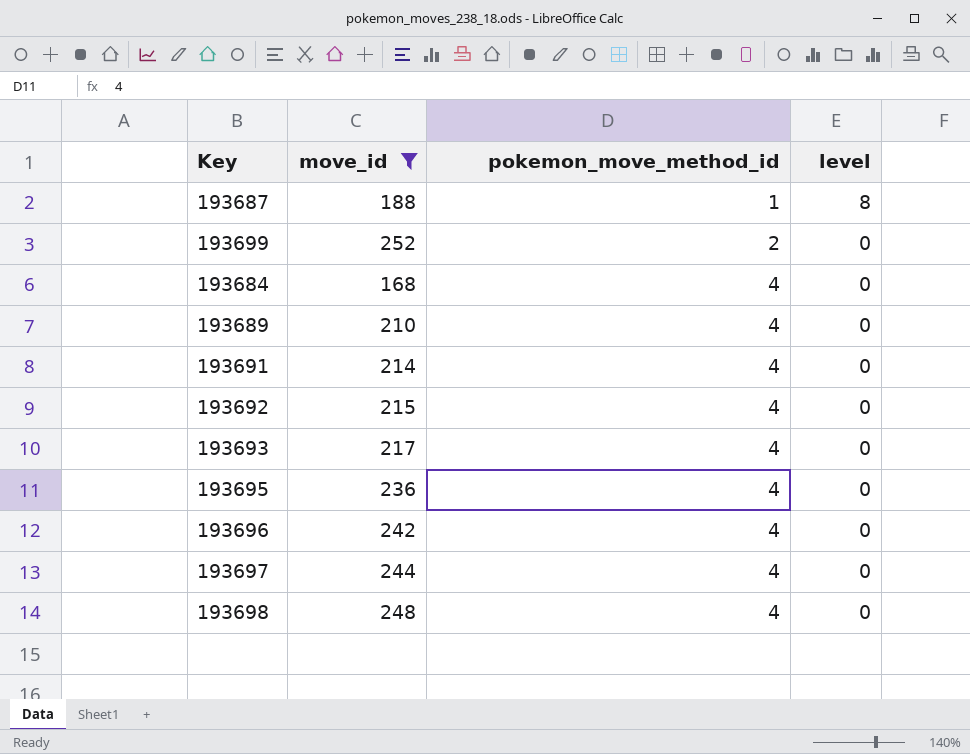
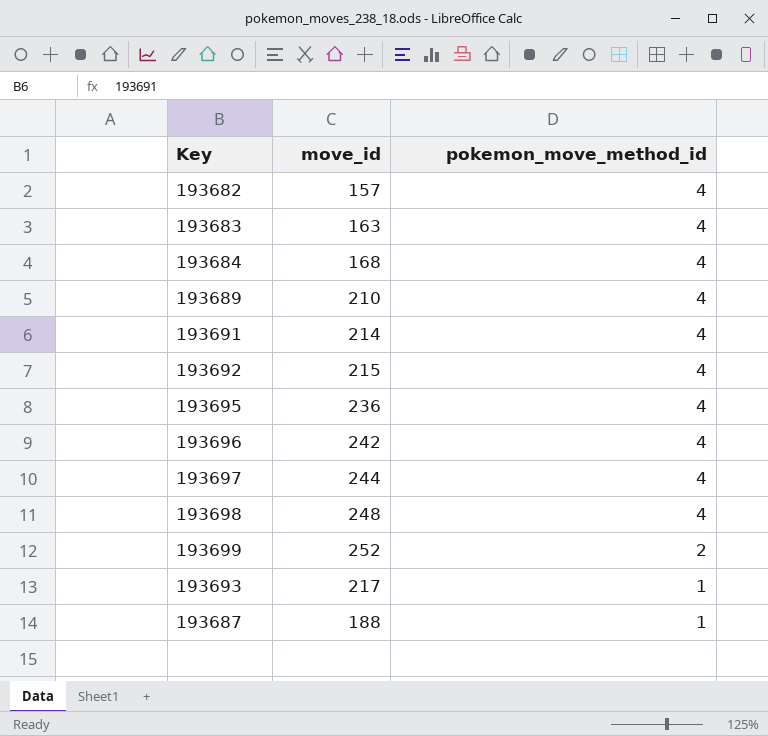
filter: move_id >= 168 -> none
row order: pokemon_move_method_id ascending -> pokemon_move_method_id descending
column level | position: 4 -> none
193693 | pokemon_move_method_id: 4 -> 1

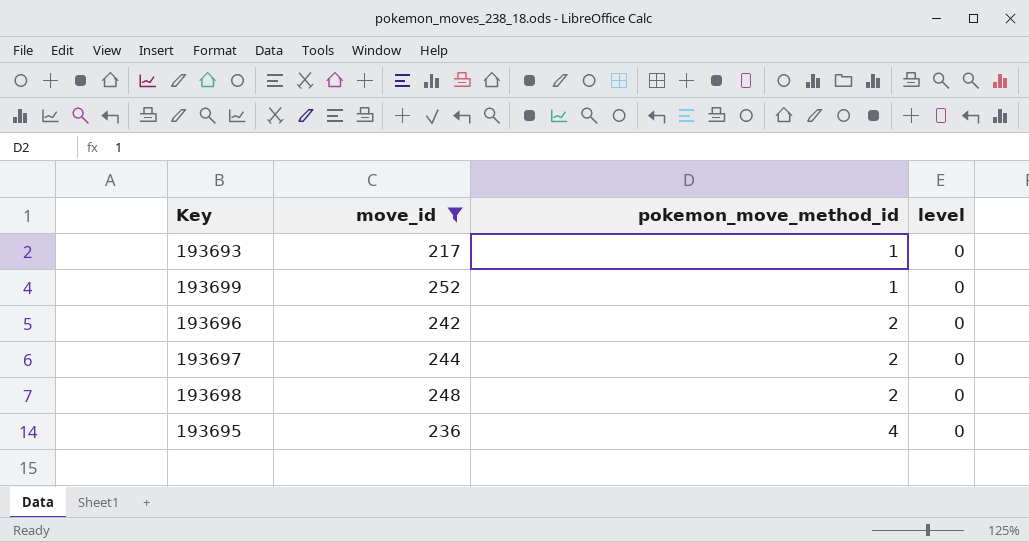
filter: none -> move_id >= 217
row order: pokemon_move_method_id descending -> pokemon_move_method_id ascending
column level | position: none -> 4
193699 | pokemon_move_method_id: 2 -> 1
193696 | pokemon_move_method_id: 4 -> 2
193697 | pokemon_move_method_id: 4 -> 2
193698 | pokemon_move_method_id: 4 -> 2

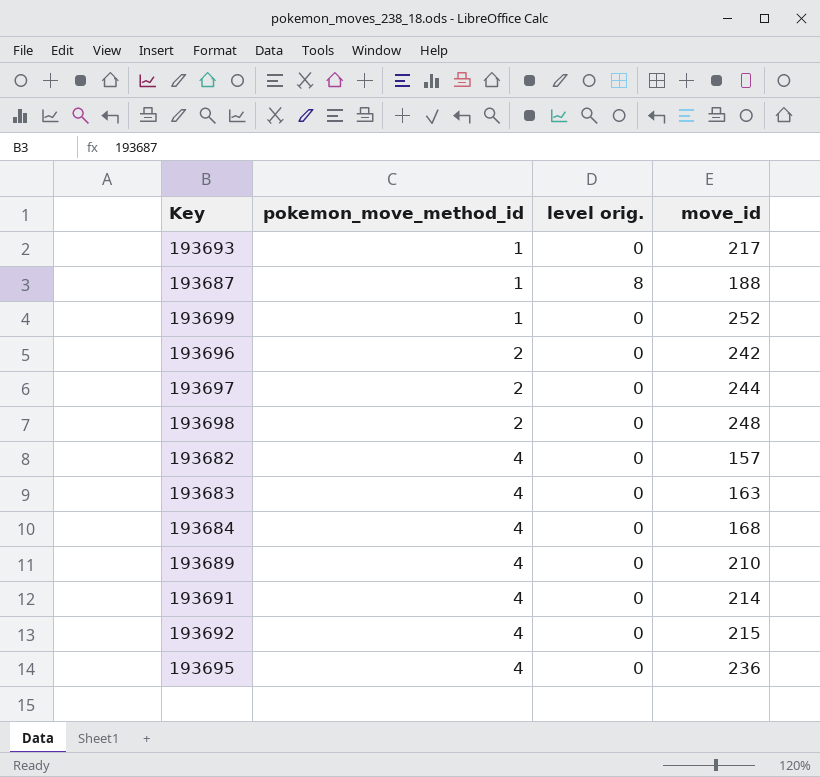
filter: move_id >= 217 -> none
column name: level -> level orig.
column move_id | position: 2 -> 4

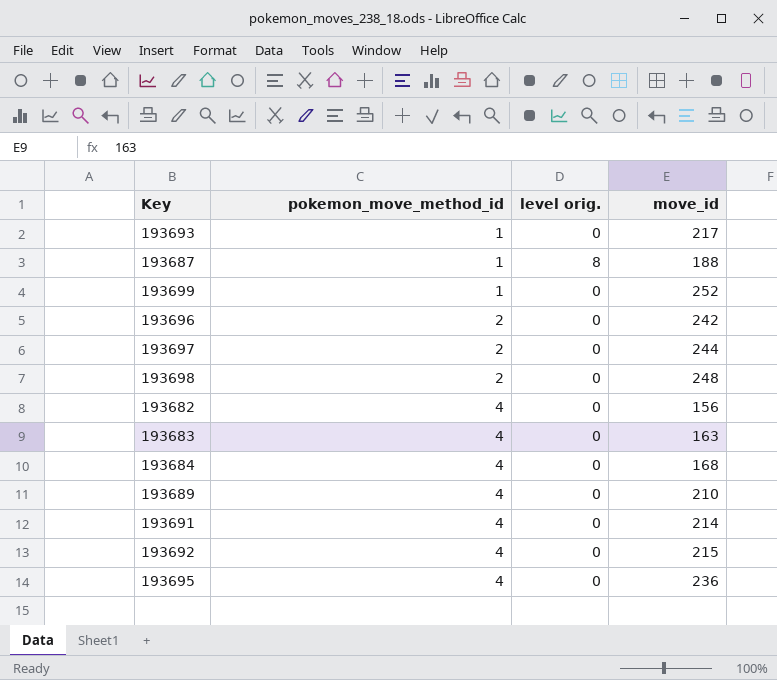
193682 | move_id: 157 -> 156

